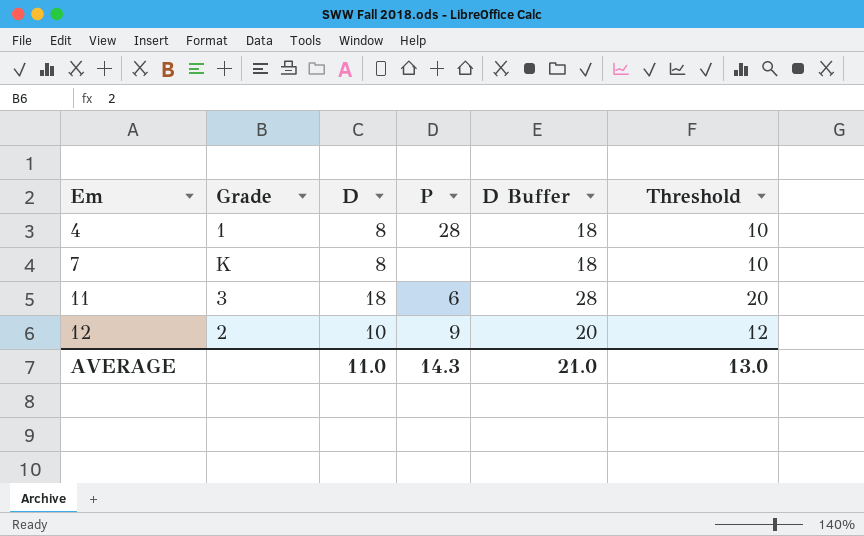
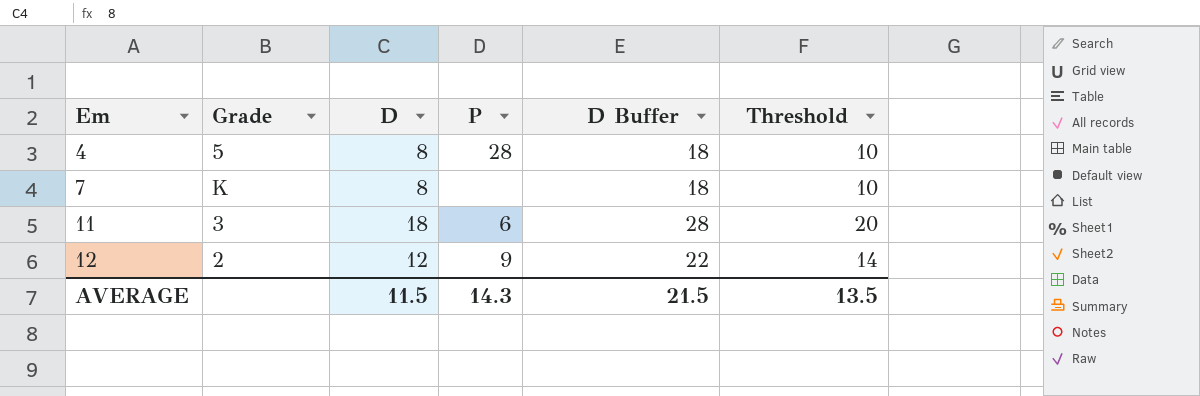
4 | Grade: 1 -> 5
12 | D: 10 -> 12
12 | D Buffer: 20 -> 22
12 | Threshold: 12 -> 14
AVERAGE | D: 11.0 -> 11.5
AVERAGE | D Buffer: 21.0 -> 21.5
AVERAGE | Threshold: 13.0 -> 13.5

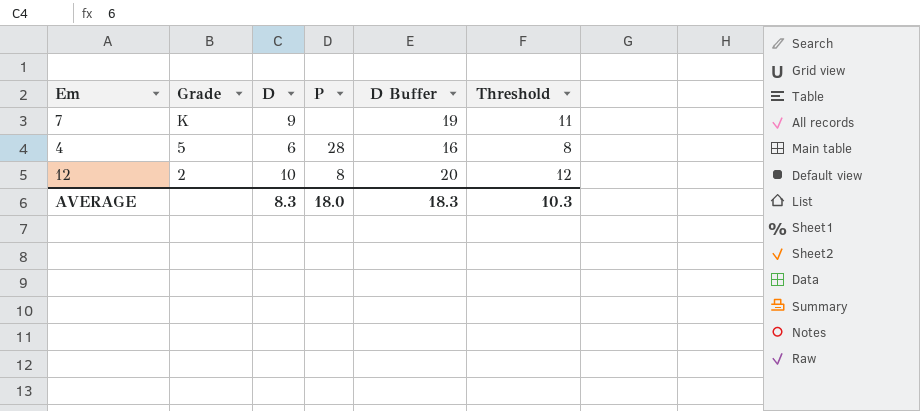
row order: Em ascending -> Grade descending
row 11: 3 | 18 | 6 | 28 | 20 -> none
7 | D: 8 -> 9
7 | D Buffer: 18 -> 19
7 | Threshold: 10 -> 11
4 | D: 8 -> 6
4 | D Buffer: 18 -> 16
4 | Threshold: 10 -> 8
12 | D: 12 -> 10
12 | P: 9 -> 8
12 | D Buffer: 22 -> 20
12 | Threshold: 14 -> 12
AVERAGE | D: 11.5 -> 8.3
AVERAGE | P: 14.3 -> 18.0
AVERAGE | D Buffer: 21.5 -> 18.3
AVERAGE | Threshold: 13.5 -> 10.3

